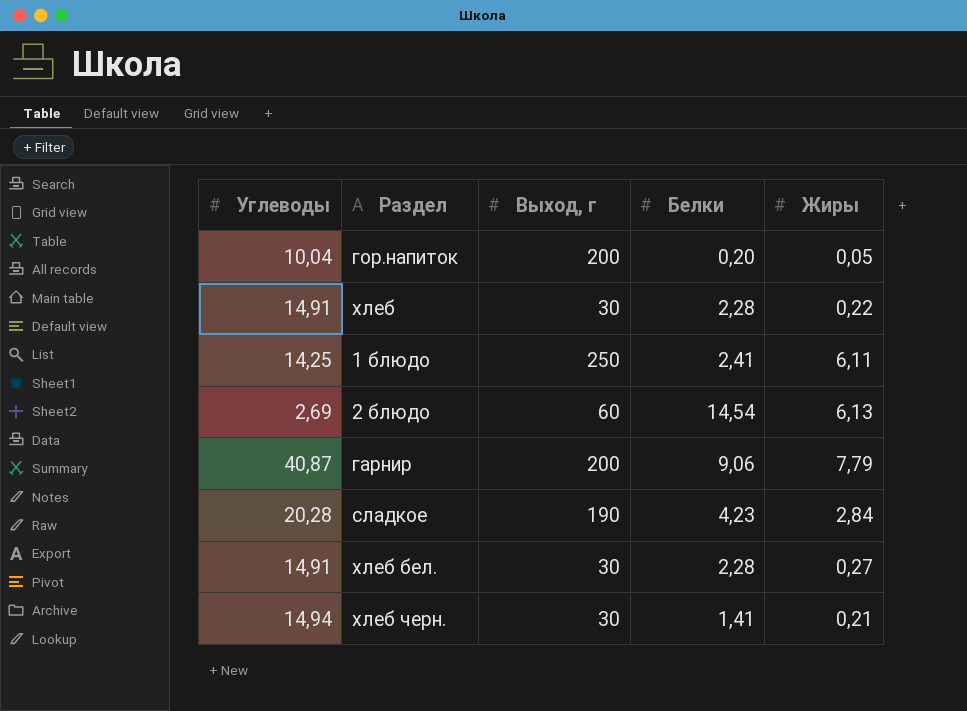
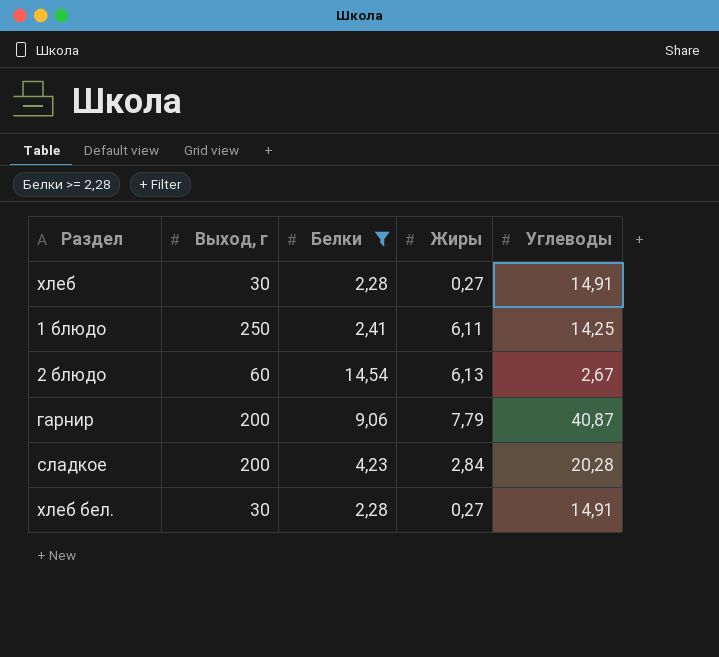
filter: none -> Белки >= 2,28
column Углеводы | position: 1 -> 5
хлеб | Жиры: 0,22 -> 0,27
2 блюдо | Углеводы: 2,69 -> 2,67
сладкое | Выход, г: 190 -> 200

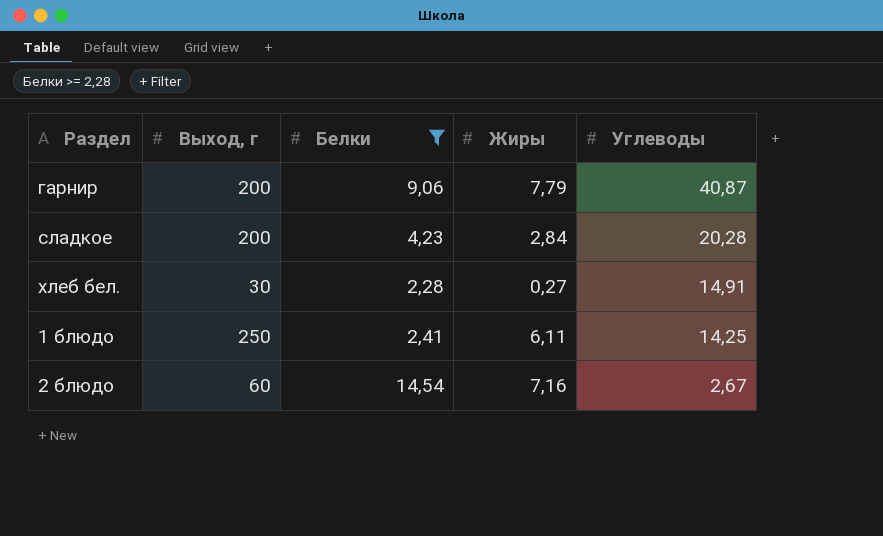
row order: none -> Углеводы descending
row хлеб: 30 | 2,28 | 0,27 | 14,91 -> none
2 блюдо | Жиры: 6,13 -> 7,16

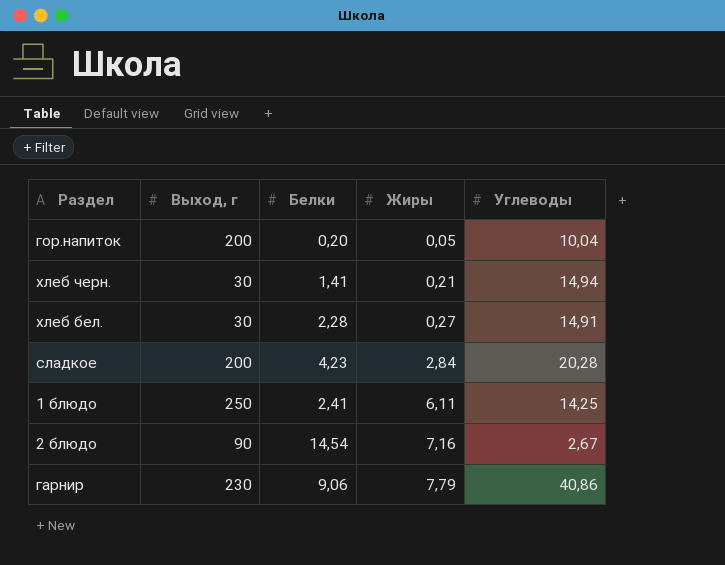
filter: Белки >= 2,28 -> none
row order: Углеводы descending -> Жиры ascending
2 блюдо | Выход, г: 60 -> 90
гарнир | Выход, г: 200 -> 230
гарнир | Углеводы: 40,87 -> 40,86

